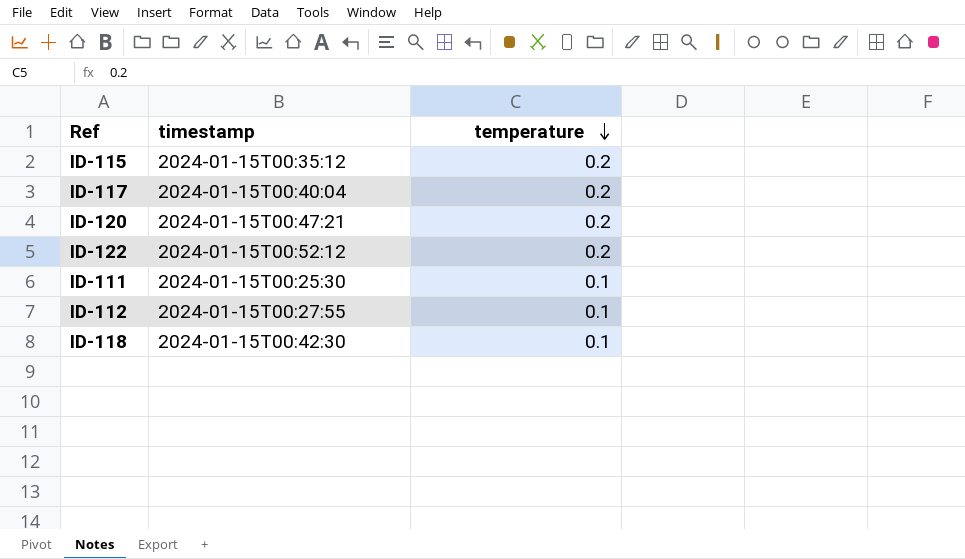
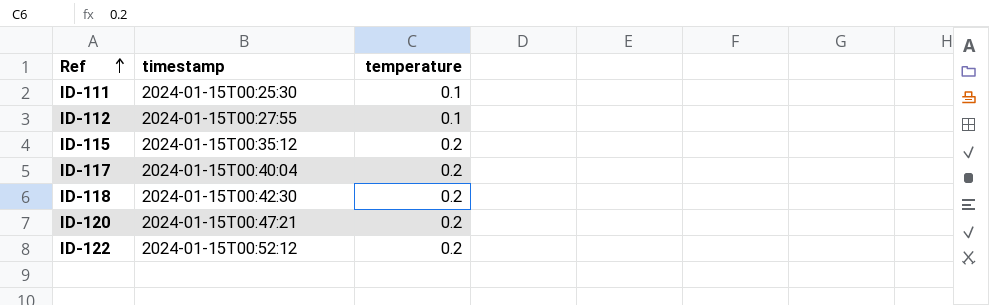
row order: temperature descending -> Ref ascending
ID-118 | temperature: 0.1 -> 0.2

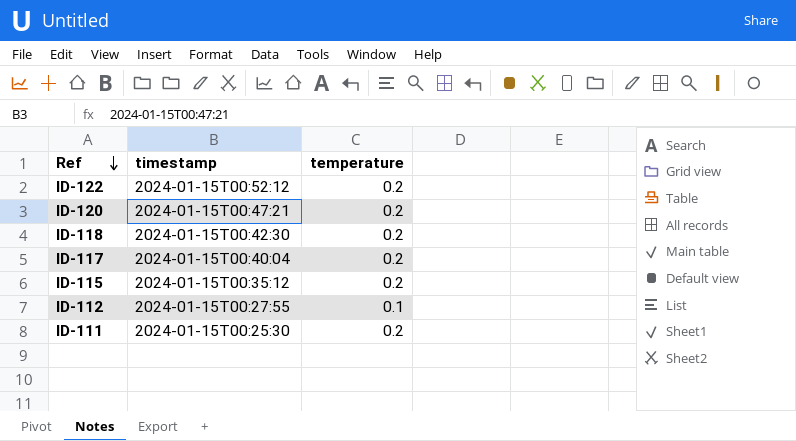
row order: Ref ascending -> Ref descending
ID-111 | temperature: 0.1 -> 0.2

